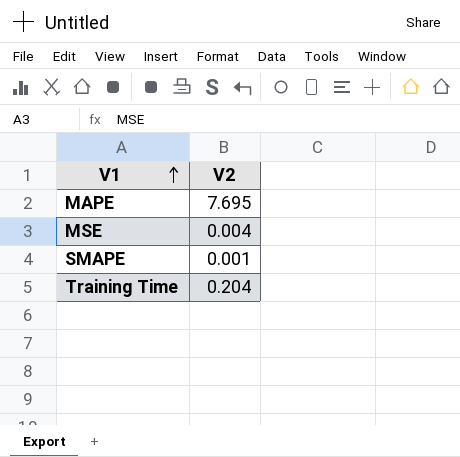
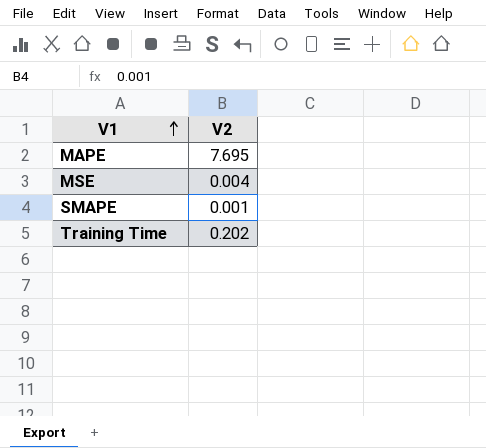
Training Time | V2: 0.204 -> 0.202

